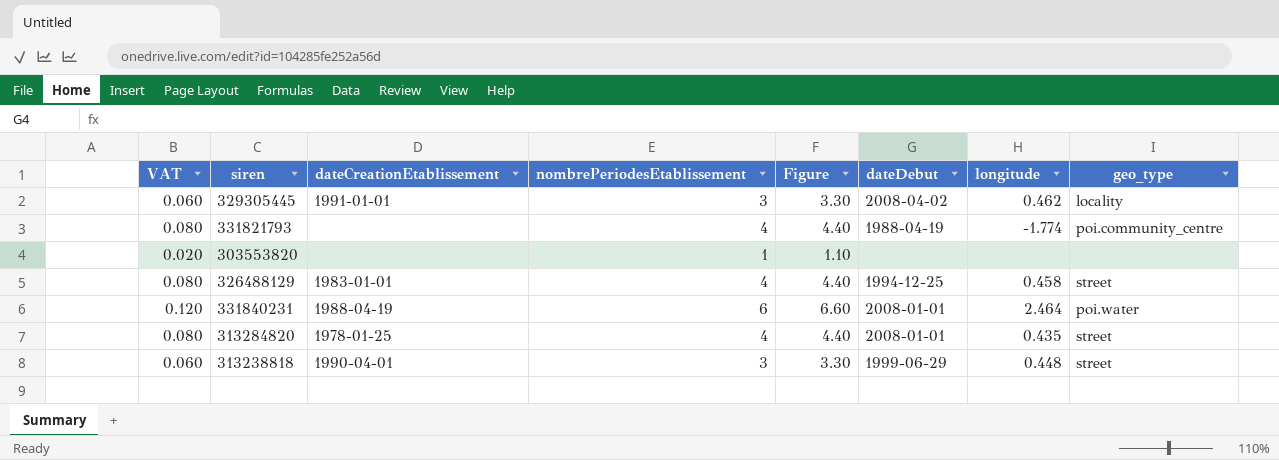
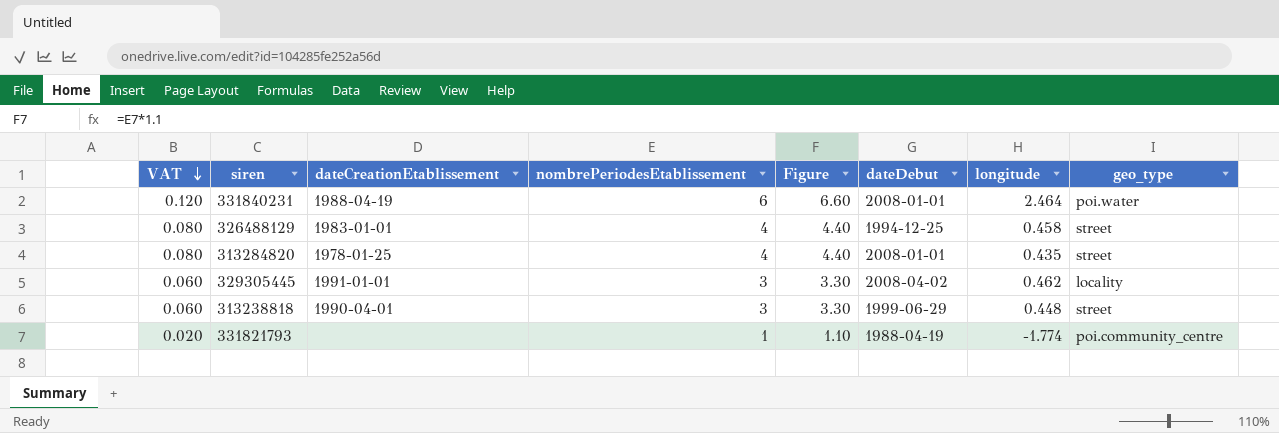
row order: none -> VAT descending
row 303553820: 0.020 | none | 1 | 1.10 | none | none | none -> none
331821793 | VAT: 0.080 -> 0.020
331821793 | nombrePeriodesEtablissement: 4 -> 1
331821793 | Figure: 4.40 -> 1.10

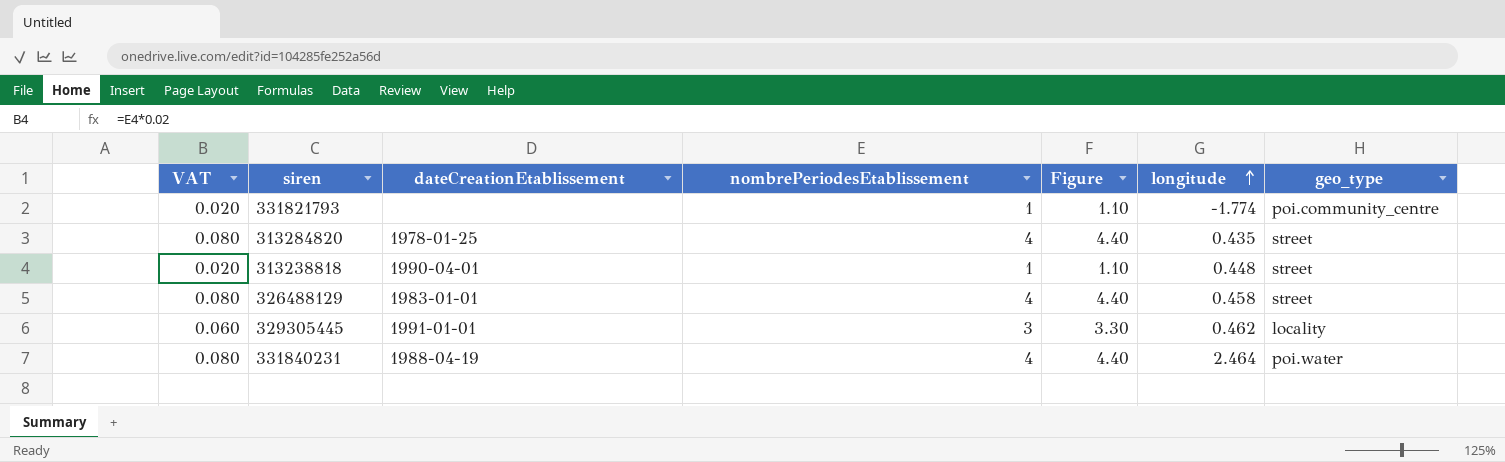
row order: VAT descending -> longitude ascending
column dateDebut | position: 6 -> none
313238818 | VAT: 0.060 -> 0.020
313238818 | nombrePeriodesEtablissement: 3 -> 1
313238818 | Figure: 3.30 -> 1.10
331840231 | VAT: 0.120 -> 0.080
331840231 | nombrePeriodesEtablissement: 6 -> 4
331840231 | Figure: 6.60 -> 4.40

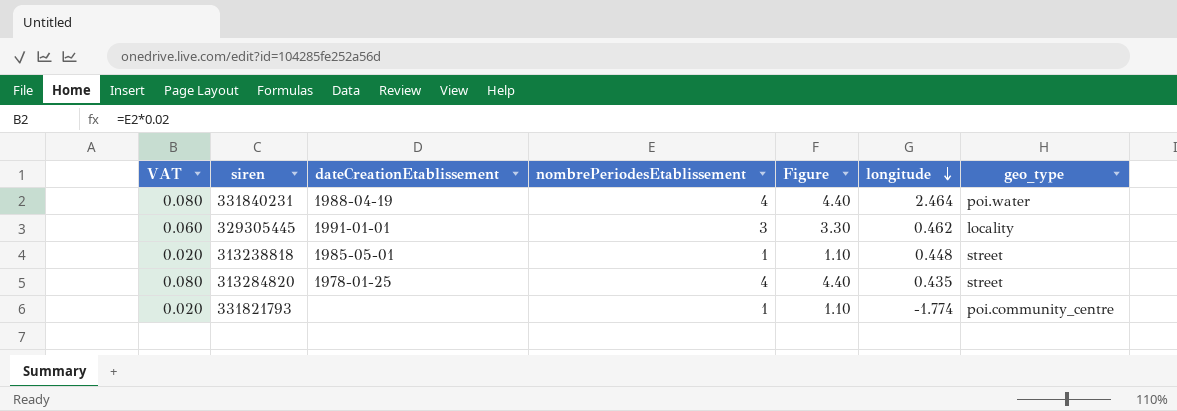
row order: longitude ascending -> longitude descending
row 326488129: 0.080 | 1983-01-01 | 4 | 4.40 | 0.458 | street -> none
313238818 | dateCreationEtablissement: 1990-04-01 -> 1985-05-01

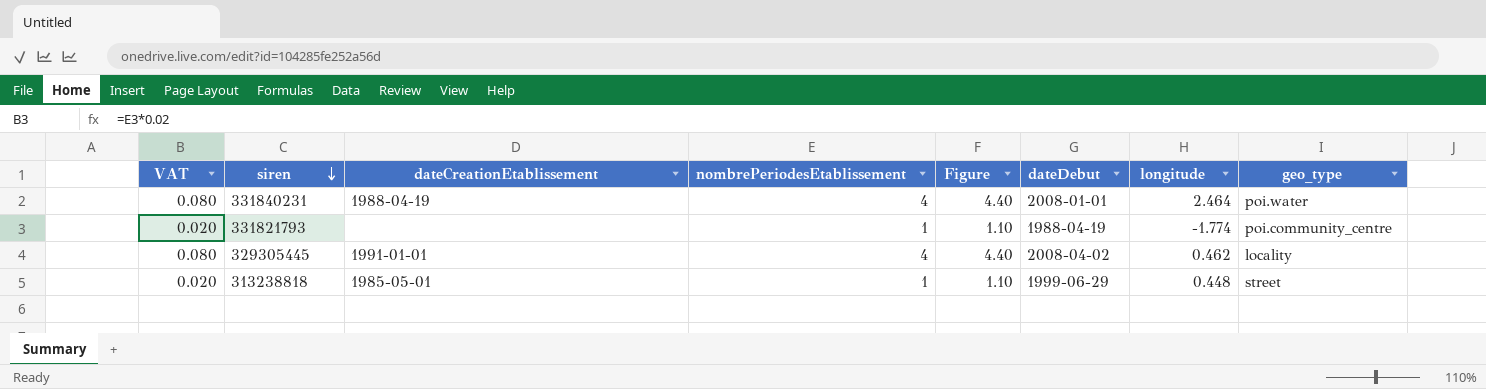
row order: longitude descending -> siren descending
column dateDebut | position: none -> 6
row 313284820: 0.080 | 1978-01-25 | 4 | 4.40 | 0.435 | street -> none
329305445 | VAT: 0.060 -> 0.080
329305445 | nombrePeriodesEtablissement: 3 -> 4
329305445 | Figure: 3.30 -> 4.40

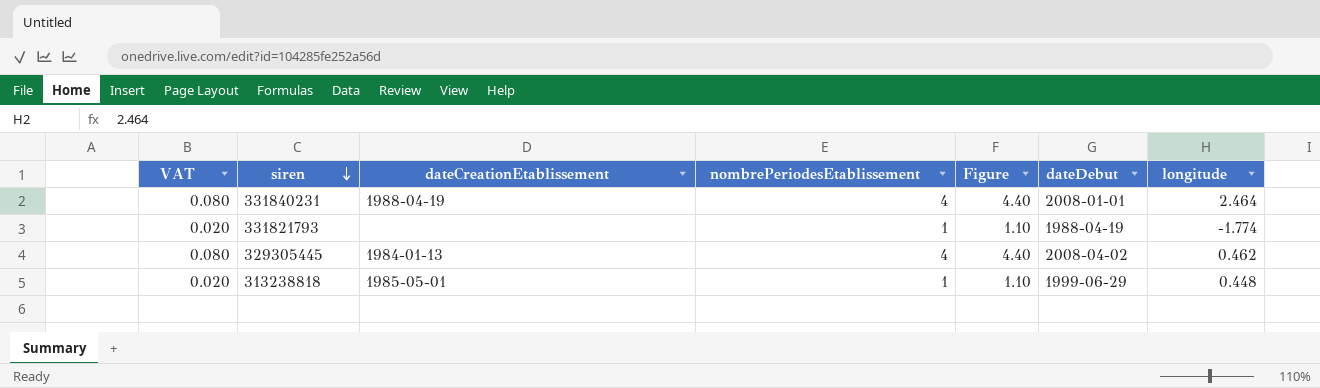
column geo_type | position: 8 -> none
329305445 | dateCreationEtablissement: 1991-01-01 -> 1984-01-13

